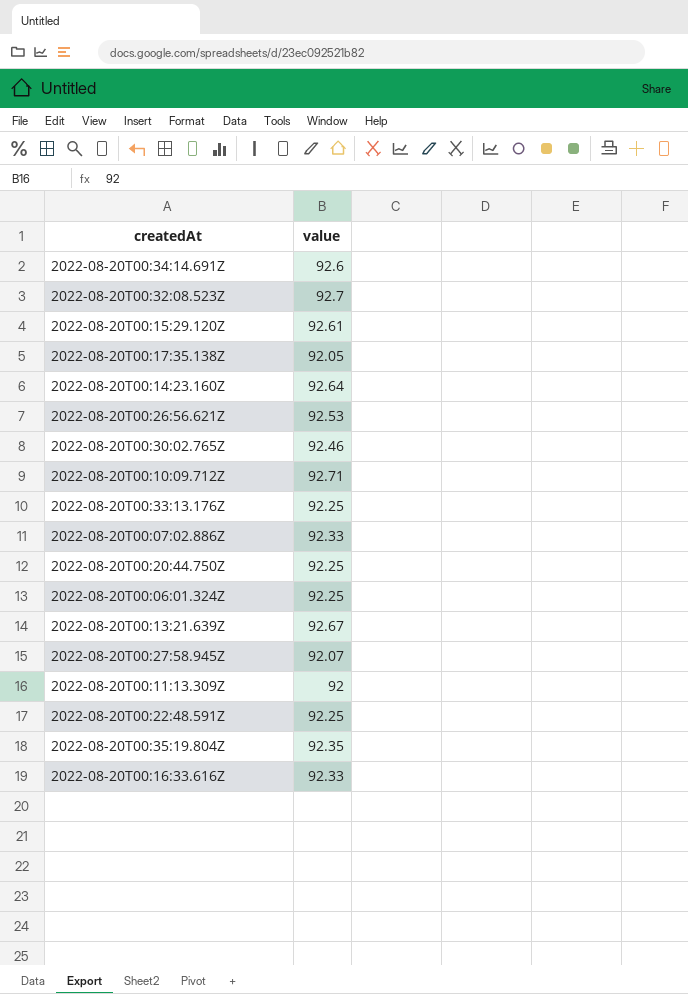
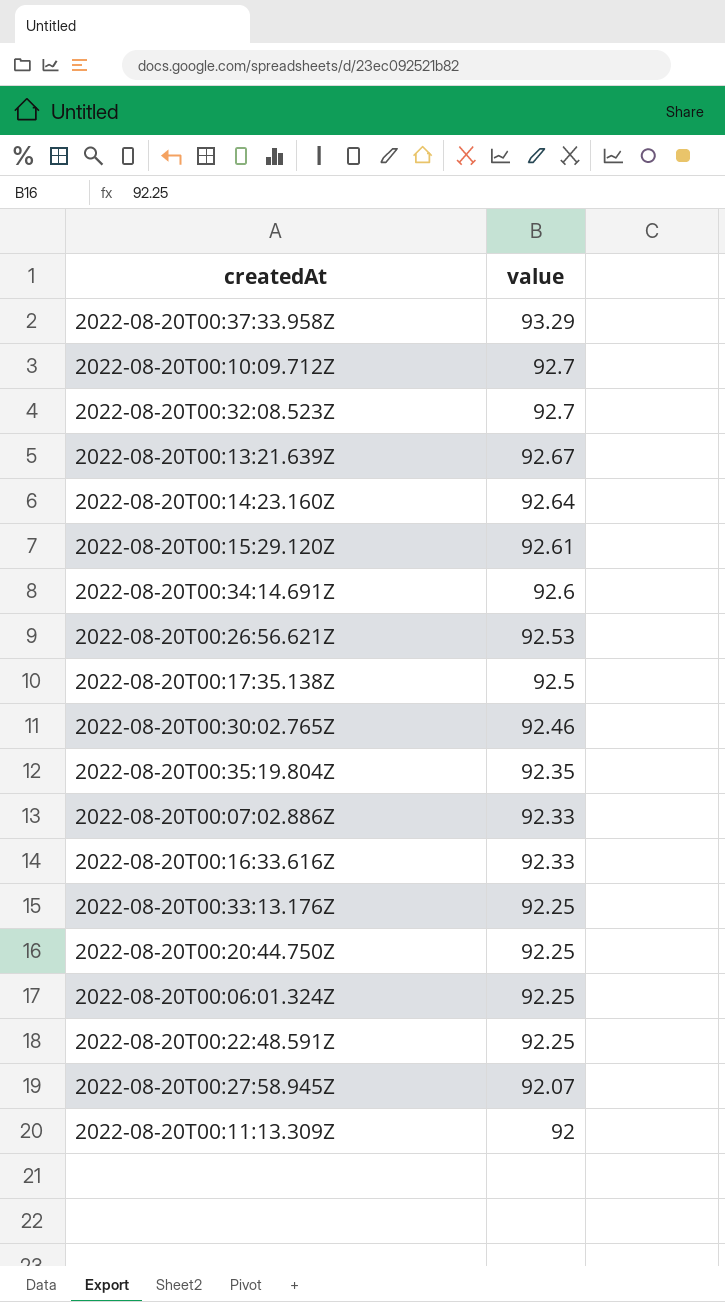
row order: none -> value descending
row 2022-08-20T00:37:33.958Z: none -> 93.29
2022-08-20T00:10:09.712Z | value: 92.71 -> 92.7
2022-08-20T00:17:35.138Z | value: 92.05 -> 92.5

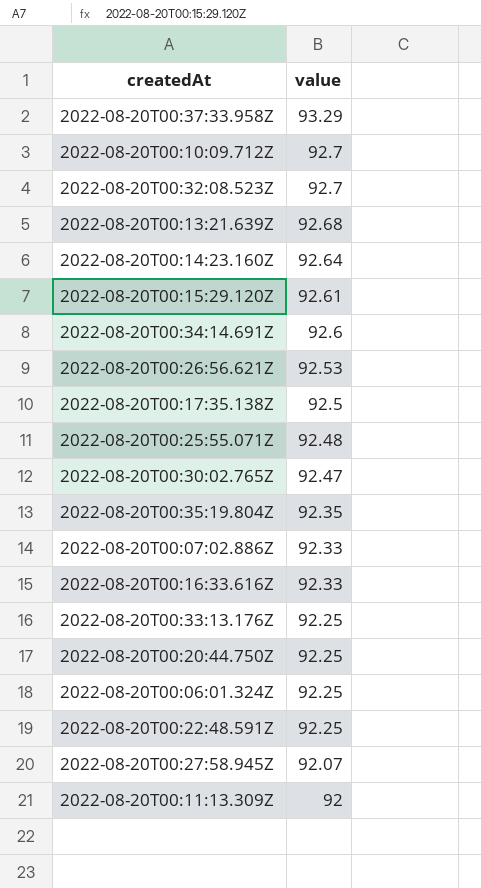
2022-08-20T00:13:21.639Z | value: 92.67 -> 92.68
row 2022-08-20T00:25:55.071Z: none -> 92.48
2022-08-20T00:30:02.765Z | value: 92.46 -> 92.47

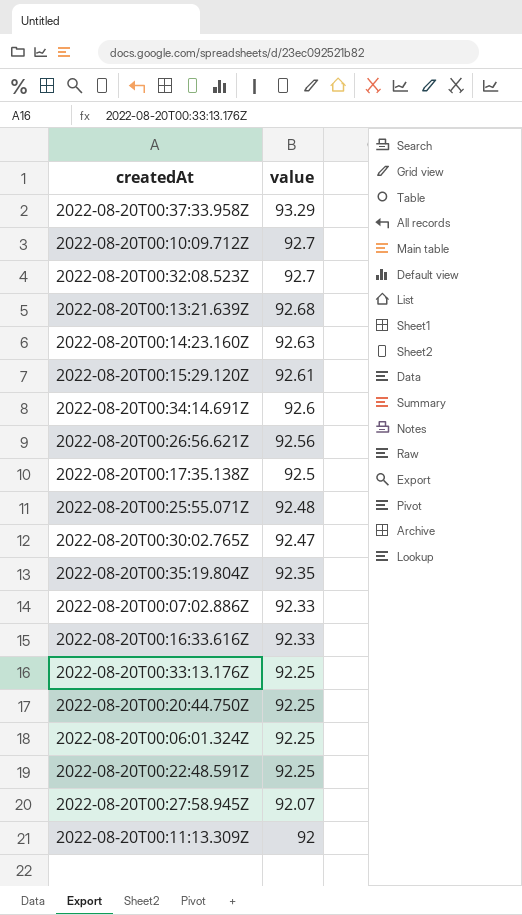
2022-08-20T00:14:23.160Z | value: 92.64 -> 92.63
2022-08-20T00:26:56.621Z | value: 92.53 -> 92.56

